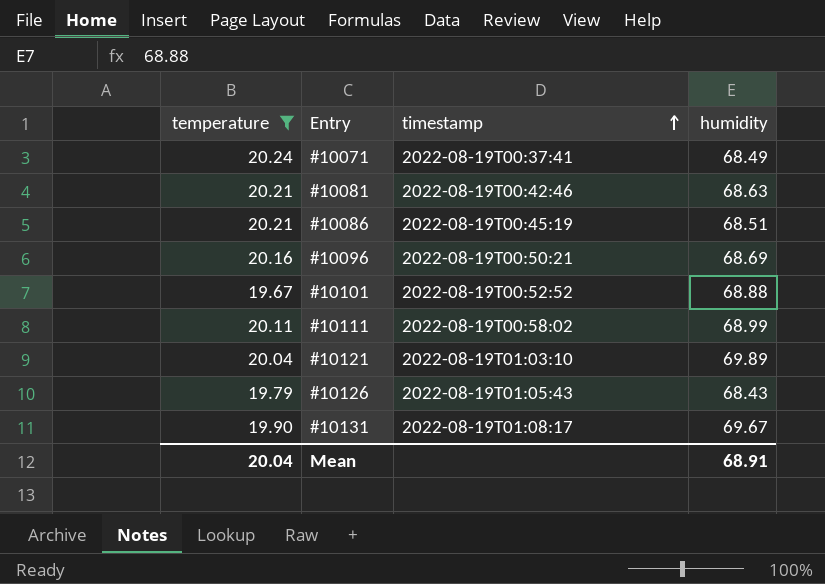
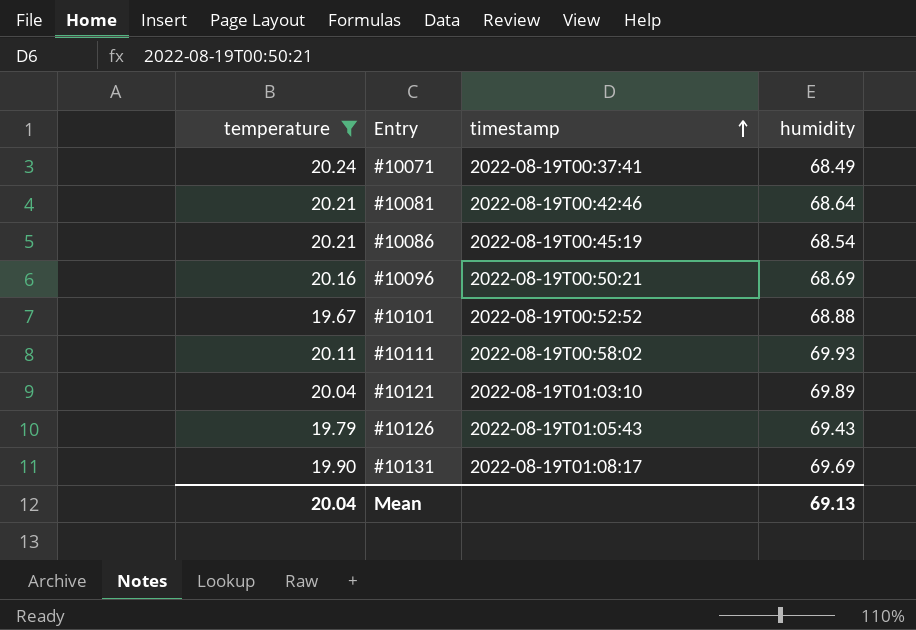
#10081 | humidity: 68.63 -> 68.64
#10086 | humidity: 68.51 -> 68.54
#10111 | humidity: 68.99 -> 69.93
#10126 | humidity: 68.43 -> 69.43
#10131 | humidity: 69.67 -> 69.69
Mean | humidity: 68.91 -> 69.13

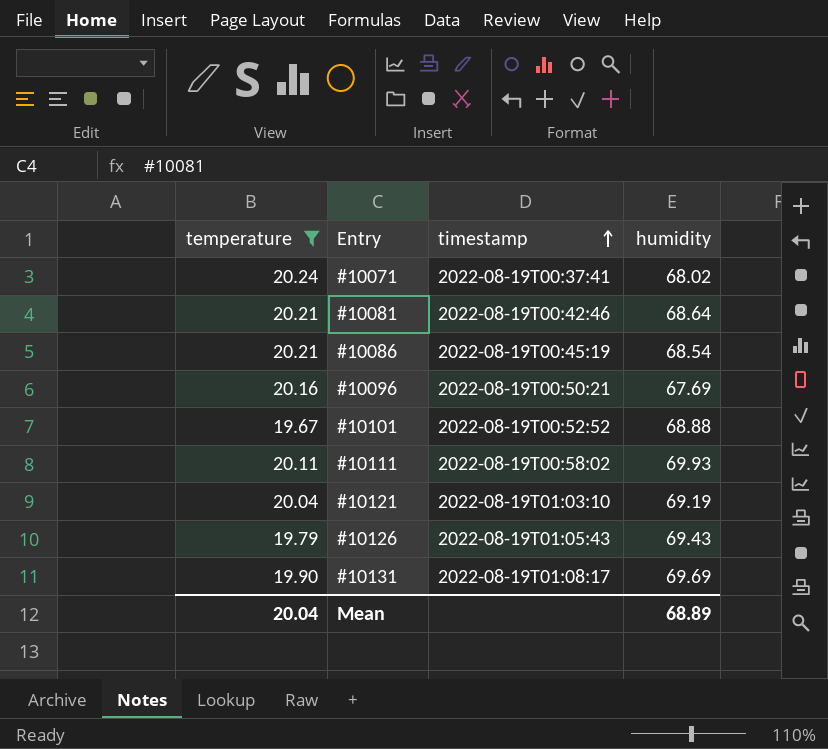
#10071 | humidity: 68.49 -> 68.02
#10096 | humidity: 68.69 -> 67.69
#10121 | humidity: 69.89 -> 69.19
Mean | humidity: 69.13 -> 68.89

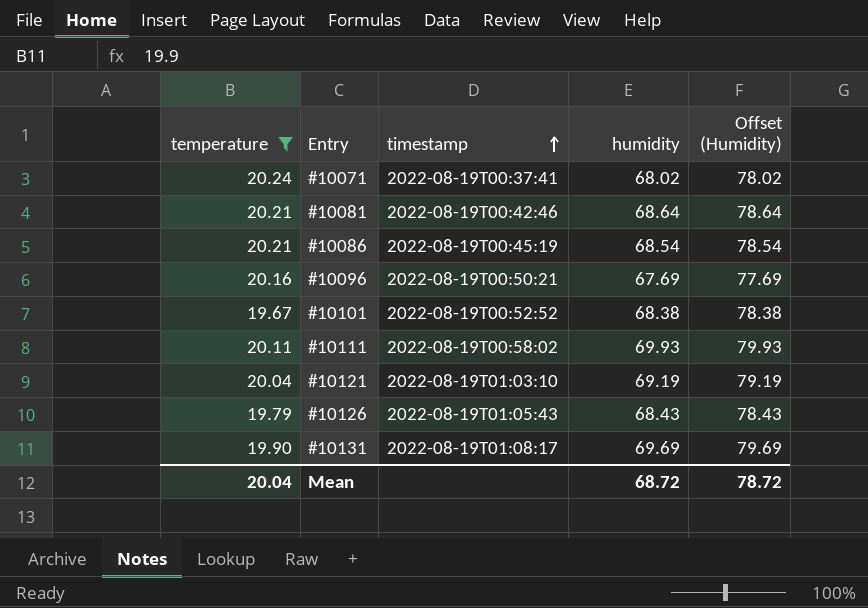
column Offset (Humidity) | formula: none -> [humidity] + 10
#10101 | humidity: 68.88 -> 68.38
#10126 | humidity: 69.43 -> 68.43
Mean | humidity: 68.89 -> 68.72

